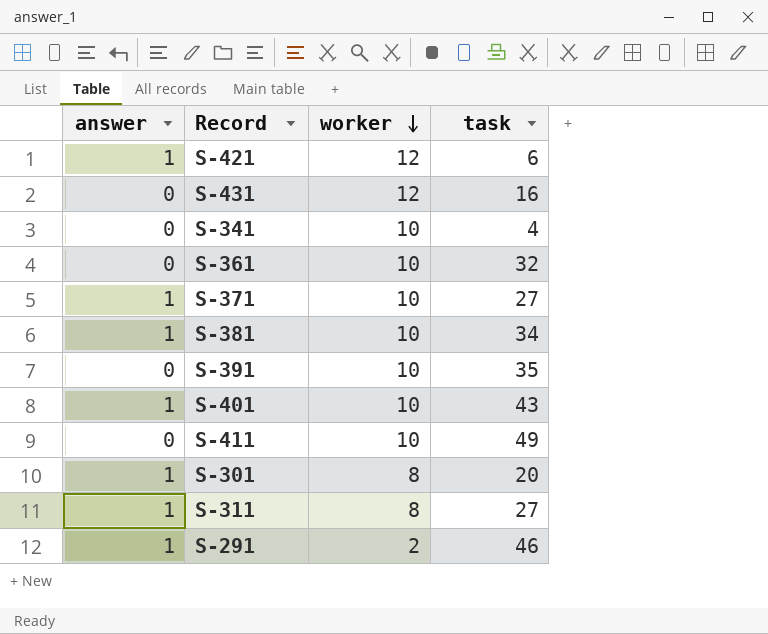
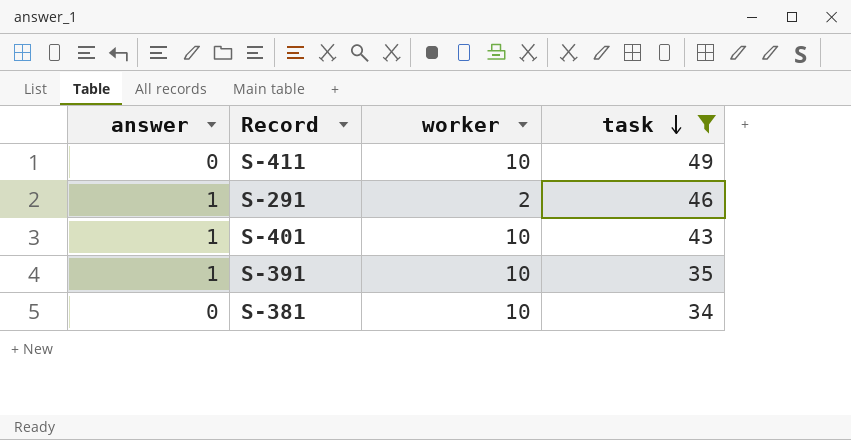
filter: none -> task >= 34
row order: worker descending -> task descending
S-391 | answer: 0 -> 1
S-381 | answer: 1 -> 0

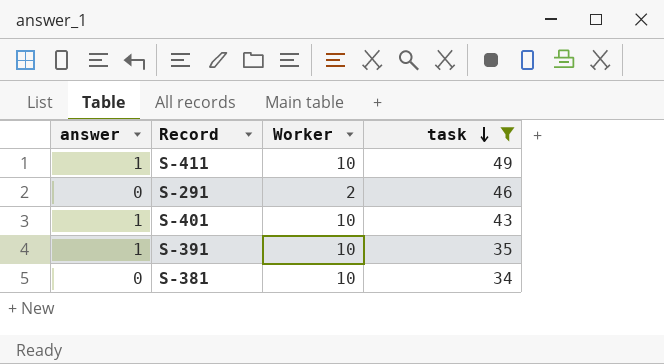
column name: worker -> Worker
S-411 | answer: 0 -> 1
S-291 | answer: 1 -> 0

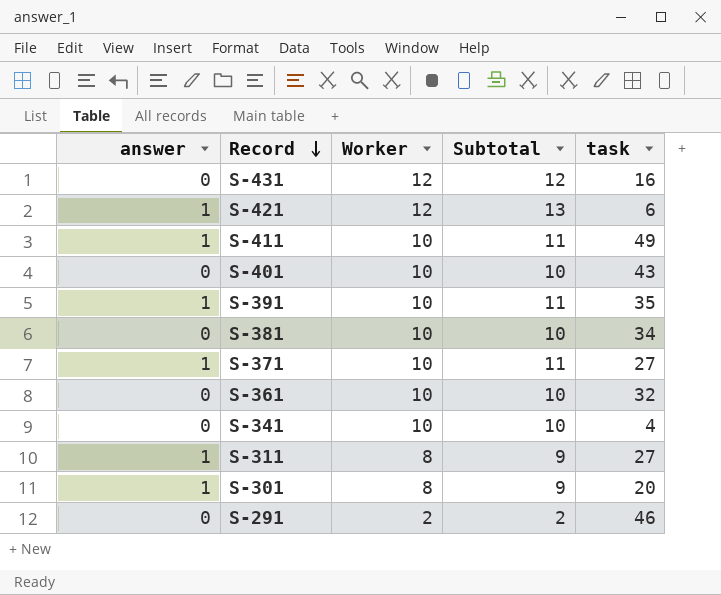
filter: task >= 34 -> none
row order: task descending -> Record descending
column Subtotal | formula: none -> [answer] + [Worker]
S-401 | answer: 1 -> 0

